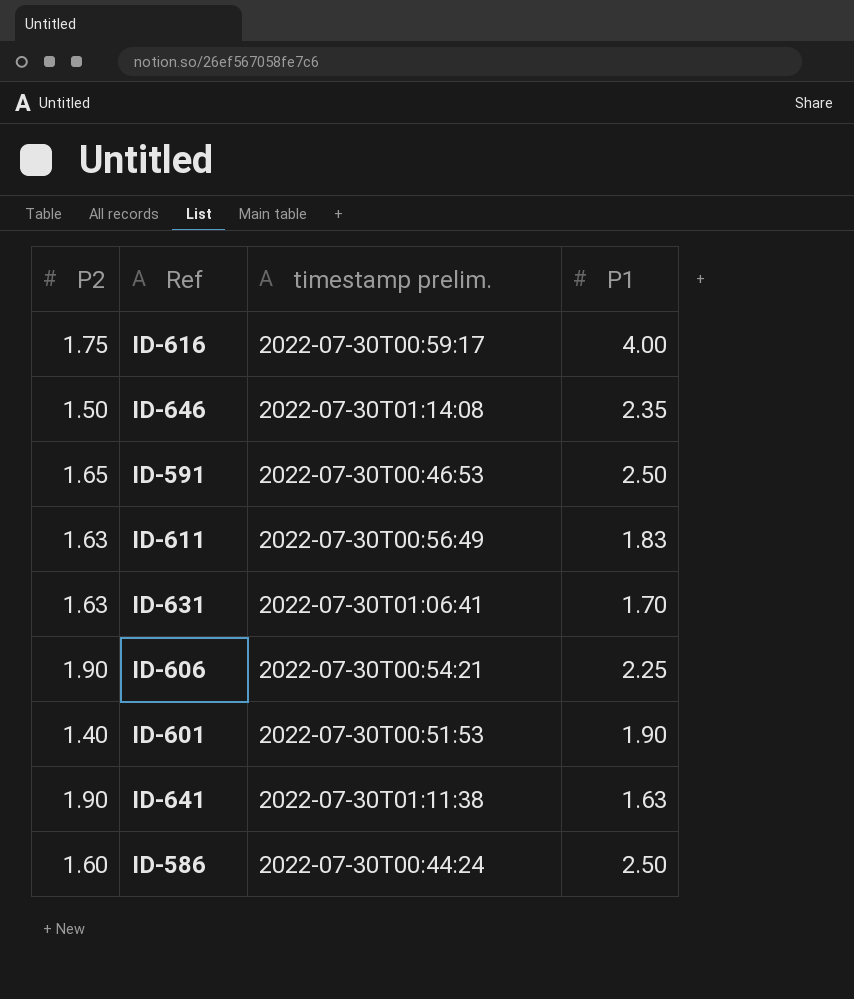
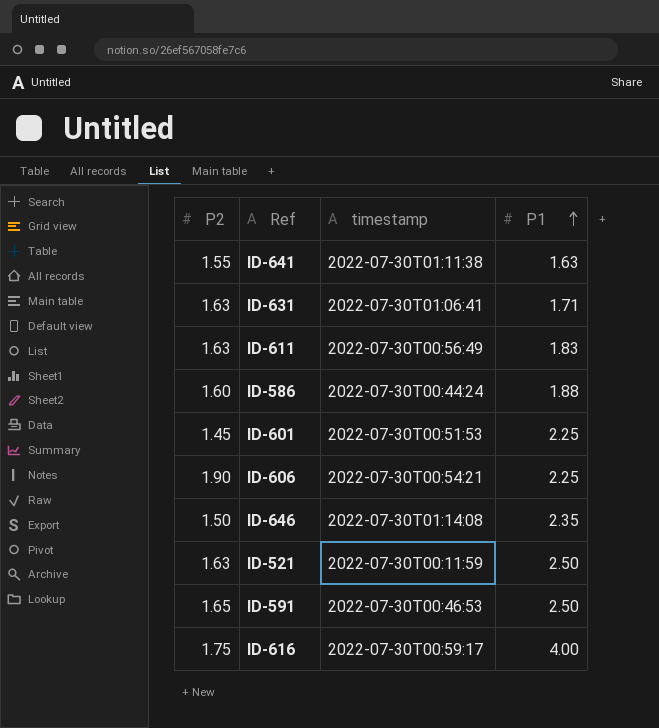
row order: none -> P1 ascending
column name: timestamp prelim. -> timestamp
ID-641 | P2: 1.90 -> 1.55
ID-631 | P1: 1.70 -> 1.71
ID-586 | P1: 2.50 -> 1.88
ID-601 | P2: 1.40 -> 1.45
ID-601 | P1: 1.90 -> 2.25
row ID-521: none -> 1.63 | 2022-07-30T00:11:59 | 2.50

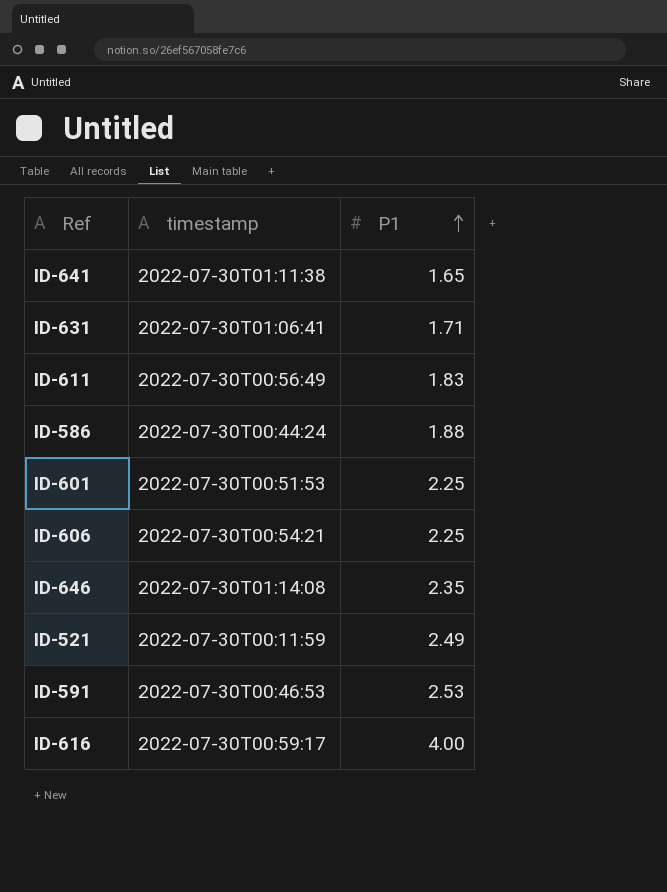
column P2 | position: 1 -> none
ID-641 | P1: 1.63 -> 1.65
ID-521 | P1: 2.50 -> 2.49
ID-591 | P1: 2.50 -> 2.53

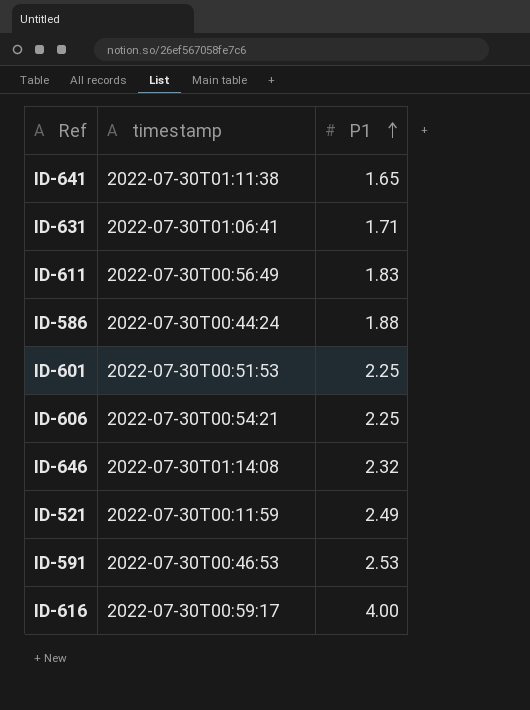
ID-646 | P1: 2.35 -> 2.32

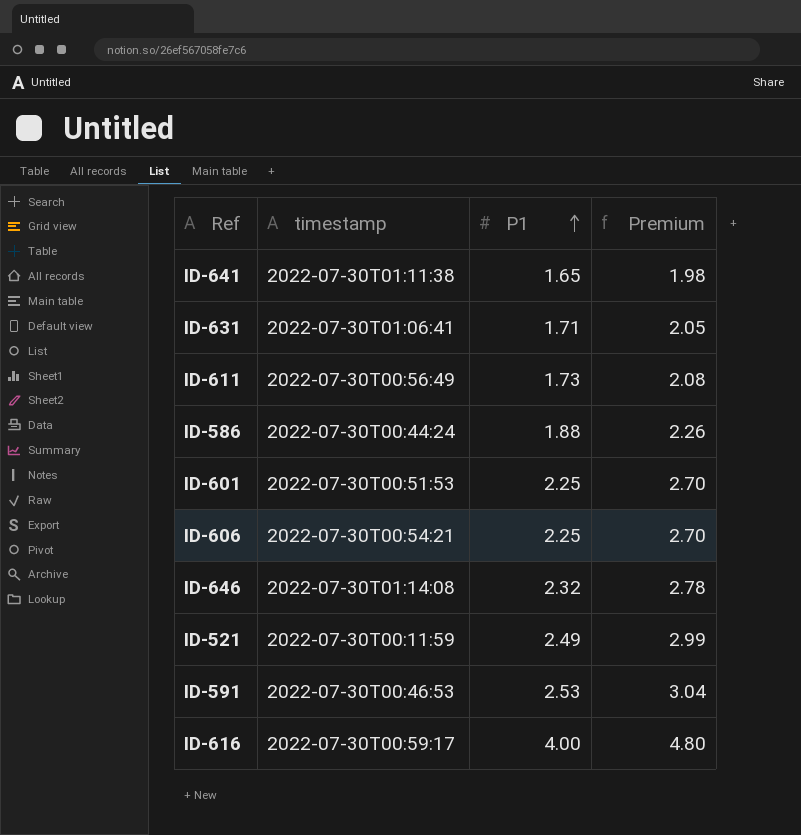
column Premium | formula: none -> [P1] * 1.2
ID-611 | P1: 1.83 -> 1.73

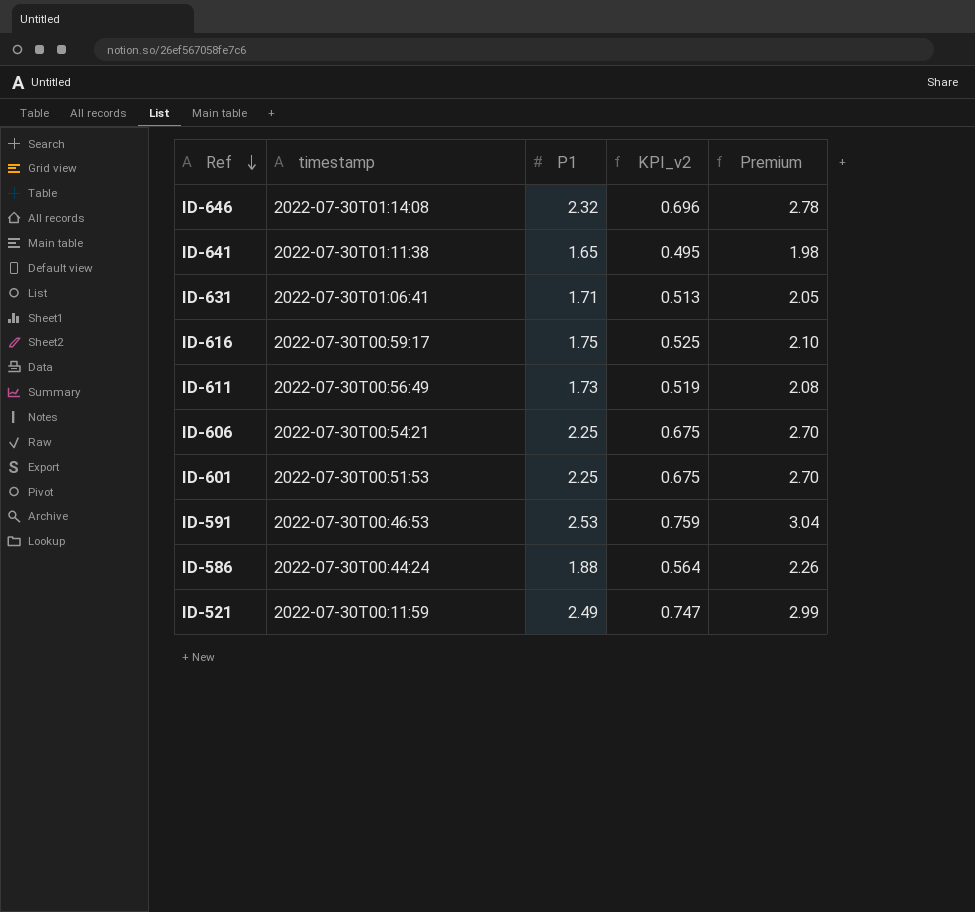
row order: P1 ascending -> Ref descending
column KPI_v2 | formula: none -> [P1] * 0.3
ID-616 | P1: 4.00 -> 1.75
ID-616 | Premium: 4.80 -> 2.10

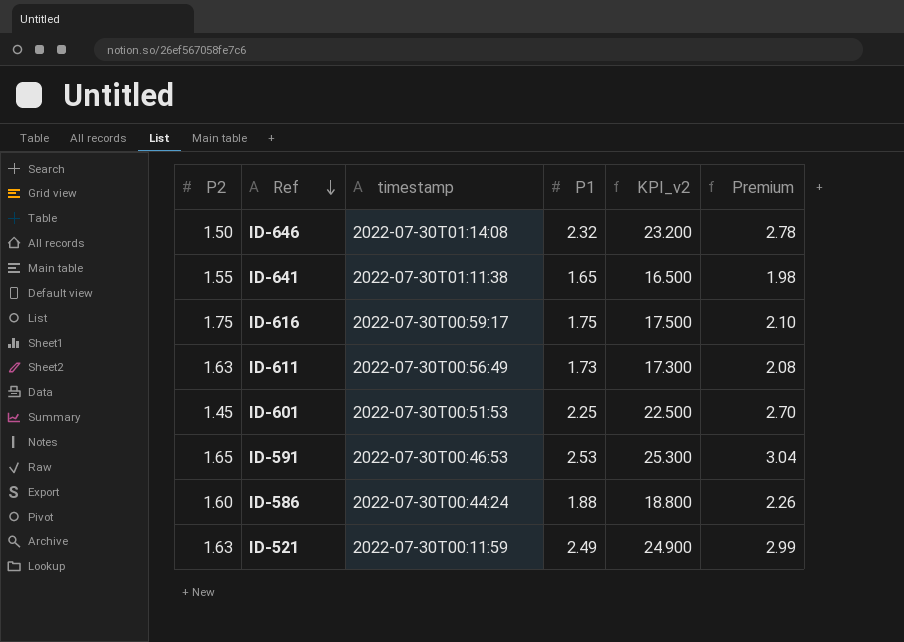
column P2 | position: none -> 1
column KPI_v2 | formula: [P1] * 0.3 -> [P1] * 10
row ID-631: 2022-07-30T01:06:41 | 1.71 | 0.513 | 2.05 -> none
row ID-606: 2022-07-30T00:54:21 | 2.25 | 0.675 | 2.70 -> none

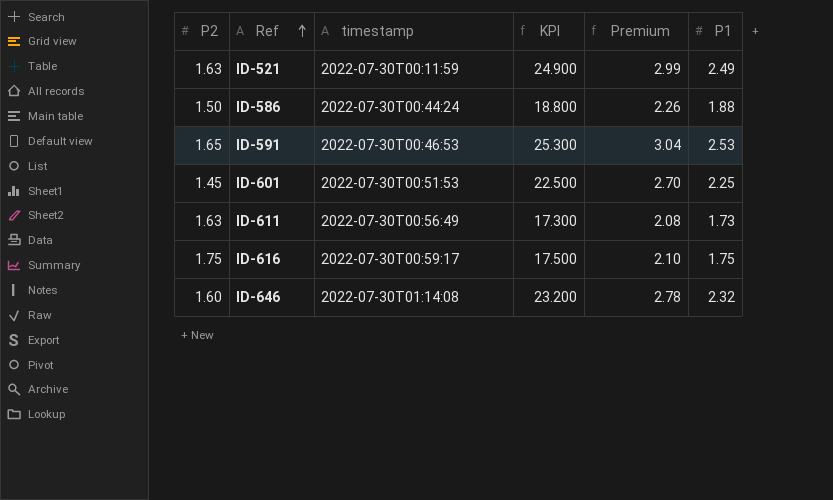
row order: Ref descending -> Ref ascending
column name: KPI_v2 -> KPI
column P1 | position: 4 -> 6
row ID-641: 1.55 | 2022-07-30T01:11:38 | 1.65 | 16.500 | 1.98 -> none
ID-586 | P2: 1.60 -> 1.50
ID-646 | P2: 1.50 -> 1.60

